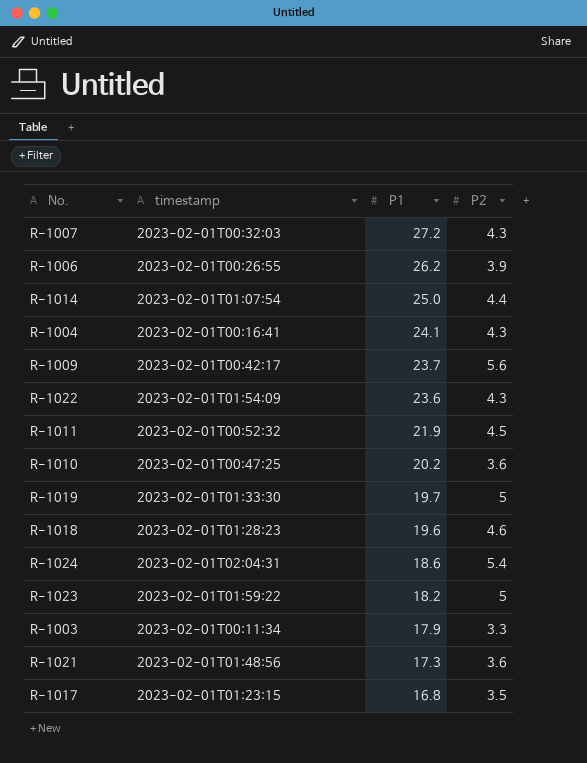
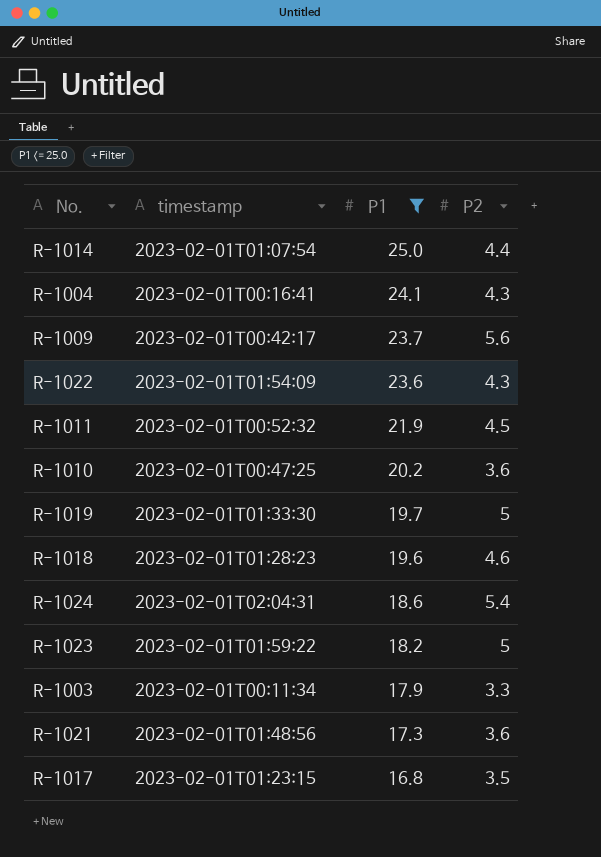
filter: none -> P1 <= 25.0

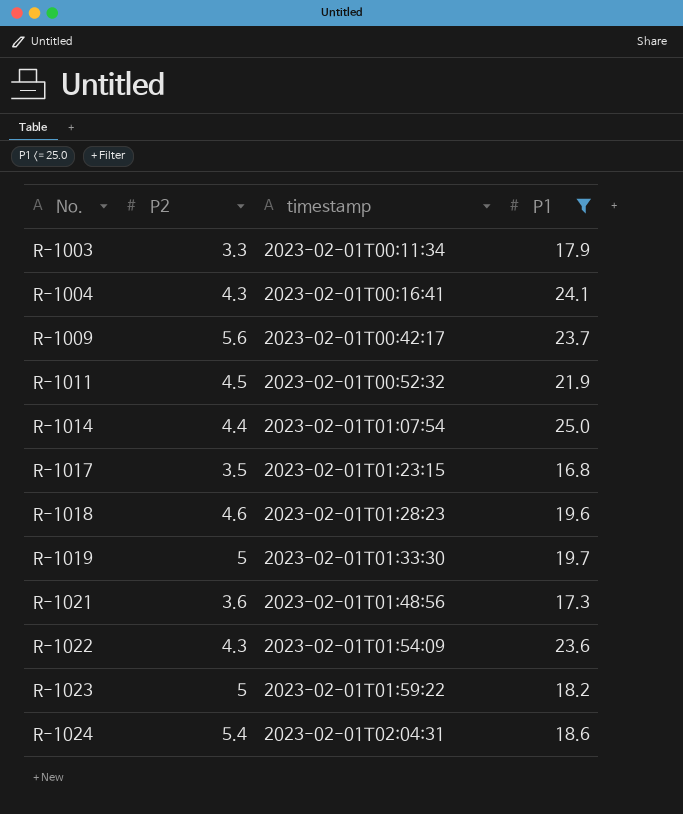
row order: P1 descending -> No. ascending
column P2 | position: 4 -> 2
row R-1010: 2023-02-01T00:47:25 | 20.2 | 3.6 -> none

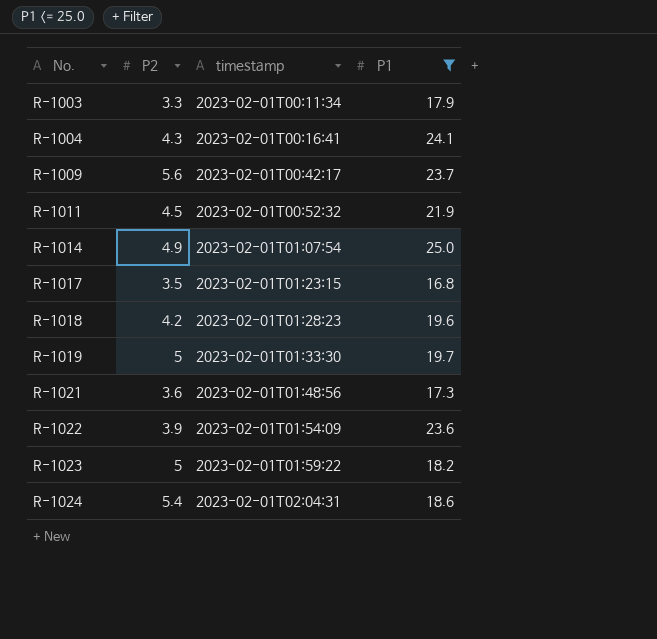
R-1014 | P2: 4.4 -> 4.9
R-1018 | P2: 4.6 -> 4.2
R-1022 | P2: 4.3 -> 3.9

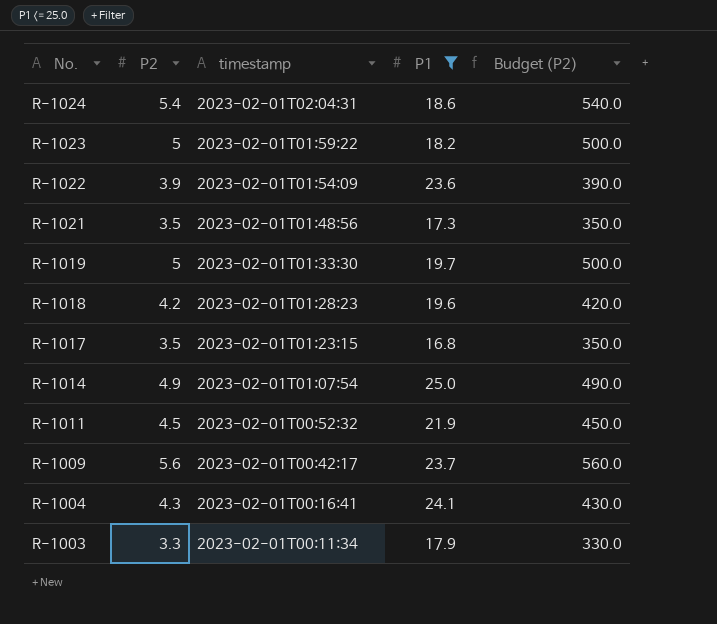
row order: No. ascending -> No. descending
column Budget (P2) | formula: none -> [P2] * 100
R-1021 | P2: 3.6 -> 3.5

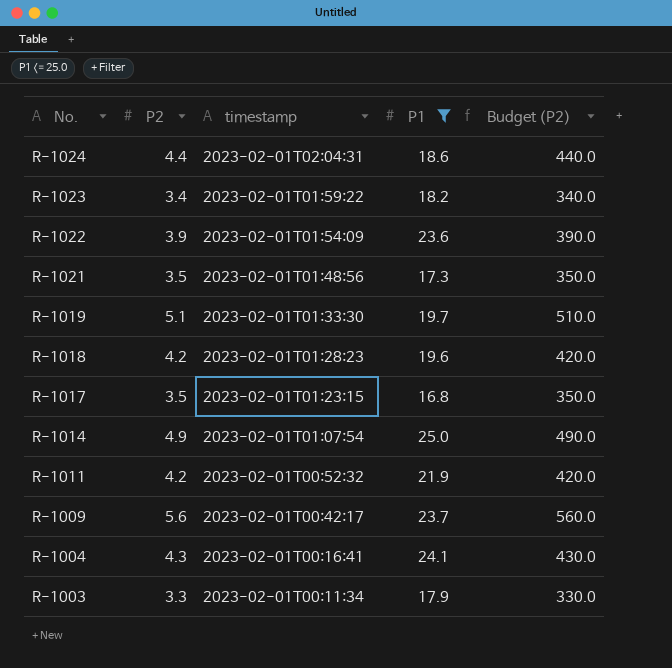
R-1024 | P2: 5.4 -> 4.4
R-1024 | Budget (P2): 540.0 -> 440.0
R-1023 | P2: 5 -> 3.4
R-1023 | Budget (P2): 500.0 -> 340.0
R-1019 | P2: 5 -> 5.1
R-1019 | Budget (P2): 500.0 -> 510.0
R-1011 | P2: 4.5 -> 4.2
R-1011 | Budget (P2): 450.0 -> 420.0

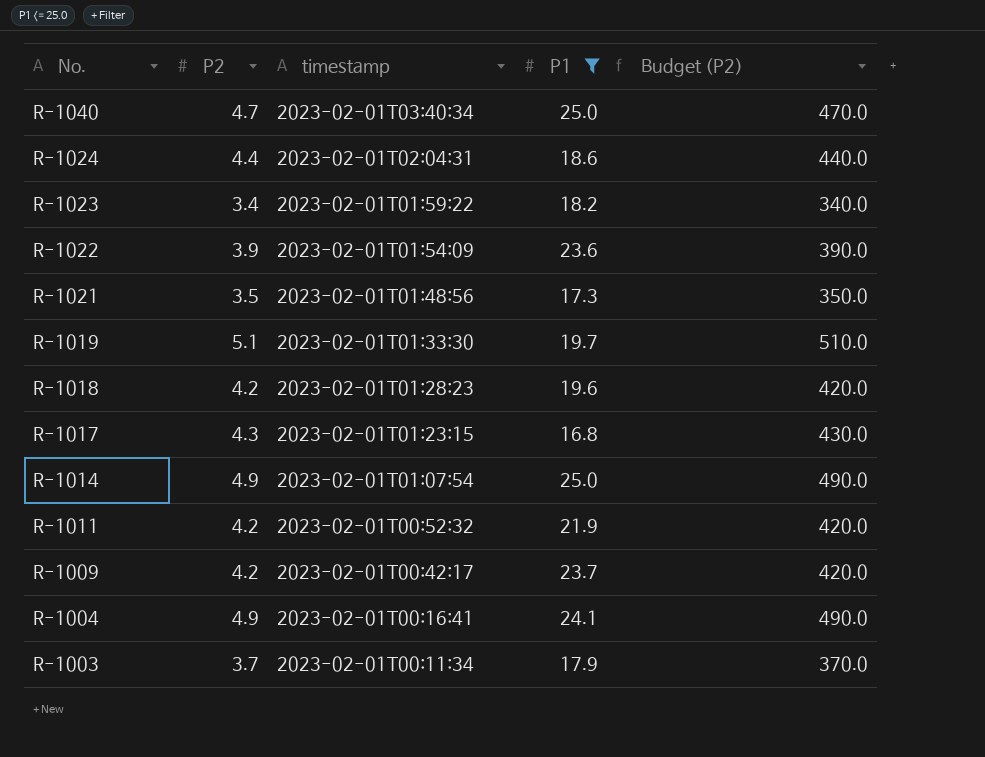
row R-1040: none -> 4.7 | 2023-02-01T03:40:34 | 25.0 | 470.0
R-1017 | P2: 3.5 -> 4.3
R-1017 | Budget (P2): 350.0 -> 430.0
R-1009 | P2: 5.6 -> 4.2
R-1009 | Budget (P2): 560.0 -> 420.0
R-1004 | P2: 4.3 -> 4.9
R-1004 | Budget (P2): 430.0 -> 490.0
R-1003 | P2: 3.3 -> 3.7
R-1003 | Budget (P2): 330.0 -> 370.0

